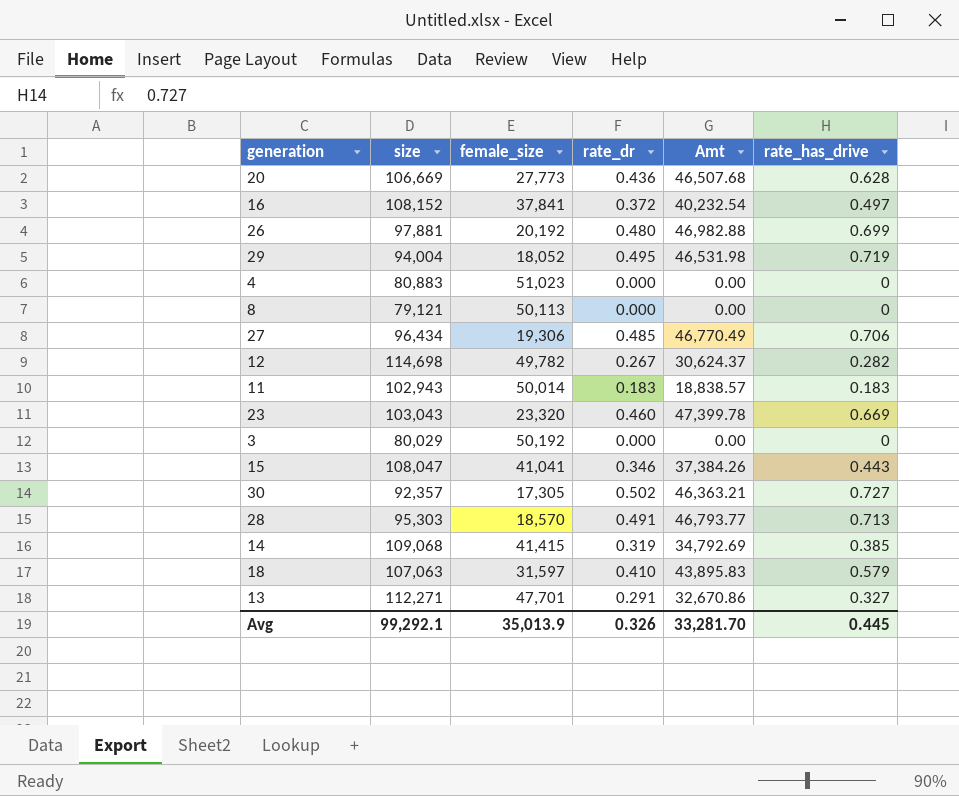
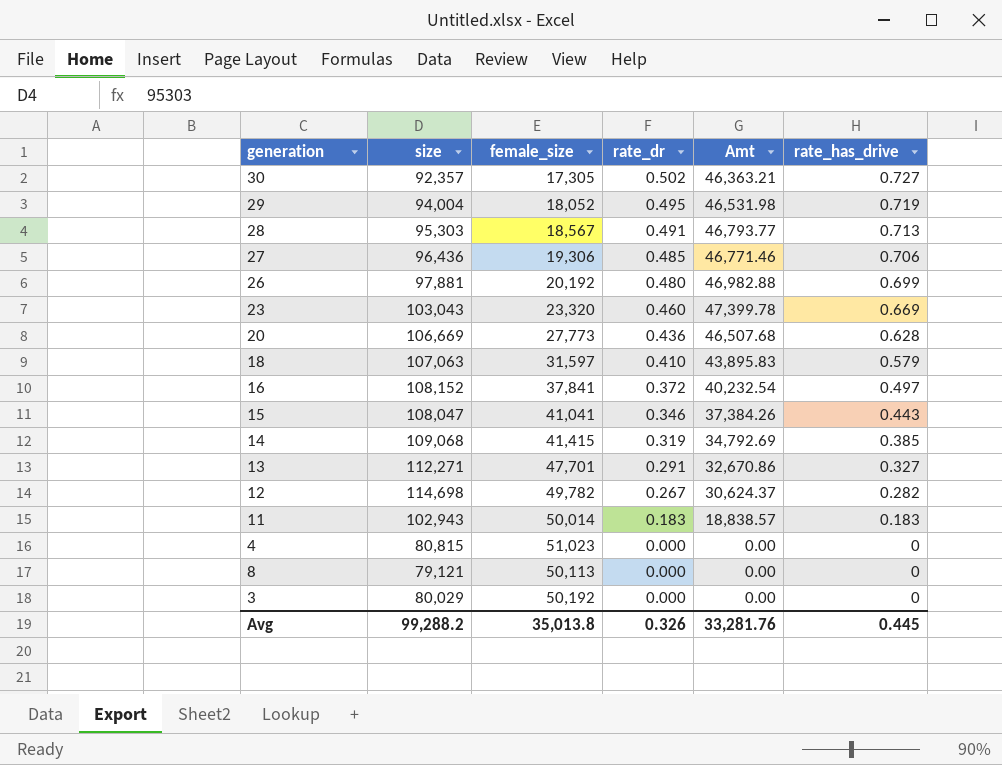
row order: none -> rate_dr descending
28 | female_size: 18,570 -> 18,567
27 | size: 96,434 -> 96,436
27 | Amt: 46,770.49 -> 46,771.46
4 | size: 80,883 -> 80,815
Avg | size: 99,292.1 -> 99,288.2
Avg | female_size: 35,013.9 -> 35,013.8
Avg | Amt: 33,281.70 -> 33,281.76

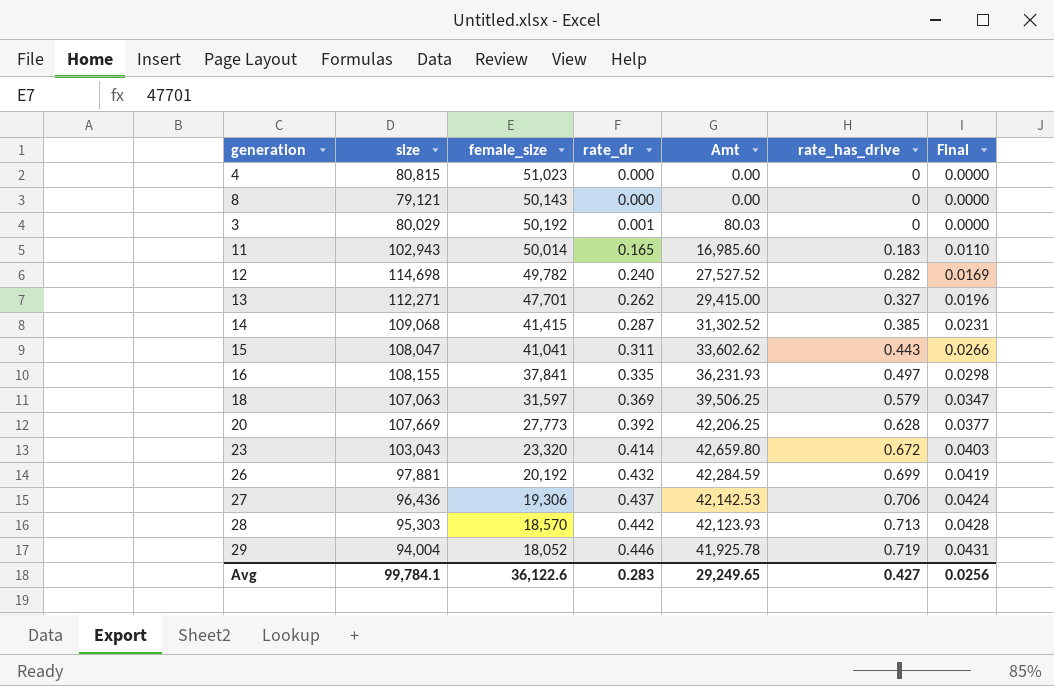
row order: rate_dr descending -> rate_dr ascending
column Final | formula: none -> [rate_has_drive] * 0.06
row 30: 92,357 | 17,305 | 0.502 | 46,363.21 | 0.727 -> none
8 | female_size: 50,113 -> 50,143
3 | rate_dr: 0.000 -> 0.001
3 | Amt: 0.00 -> 80.03
11 | rate_dr: 0.183 -> 0.165
11 | Amt: 18,838.57 -> 16,985.60
12 | rate_dr: 0.267 -> 0.240
12 | Amt: 30,624.37 -> 27,527.52
13 | rate_dr: 0.291 -> 0.262
13 | Amt: 32,670.86 -> 29,415.00
14 | rate_dr: 0.319 -> 0.287
14 | Amt: 34,792.69 -> 31,302.52
15 | rate_dr: 0.346 -> 0.311
15 | Amt: 37,384.26 -> 33,602.62
16 | size: 108,152 -> 108,155
16 | rate_dr: 0.372 -> 0.335
16 | Amt: 40,232.54 -> 36,231.93
18 | rate_dr: 0.410 -> 0.369
18 | Amt: 43,895.83 -> 39,506.25
20 | size: 106,669 -> 107,669
20 | rate_dr: 0.436 -> 0.392
20 | Amt: 46,507.68 -> 42,206.25
23 | rate_dr: 0.460 -> 0.414
23 | Amt: 47,399.78 -> 42,659.80
23 | rate_has_drive: 0.669 -> 0.672
26 | rate_dr: 0.480 -> 0.432
26 | Amt: 46,982.88 -> 42,284.59
27 | rate_dr: 0.485 -> 0.437
27 | Amt: 46,771.46 -> 42,142.53
28 | female_size: 18,567 -> 18,570
28 | rate_dr: 0.491 -> 0.442
28 | Amt: 46,793.77 -> 42,123.93
29 | rate_dr: 0.495 -> 0.446
29 | Amt: 46,531.98 -> 41,925.78
Avg | size: 99,288.2 -> 99,784.1
Avg | female_size: 35,013.8 -> 36,122.6
Avg | rate_dr: 0.326 -> 0.283
Avg | Amt: 33,281.76 -> 29,249.65
Avg | rate_has_drive: 0.445 -> 0.427

